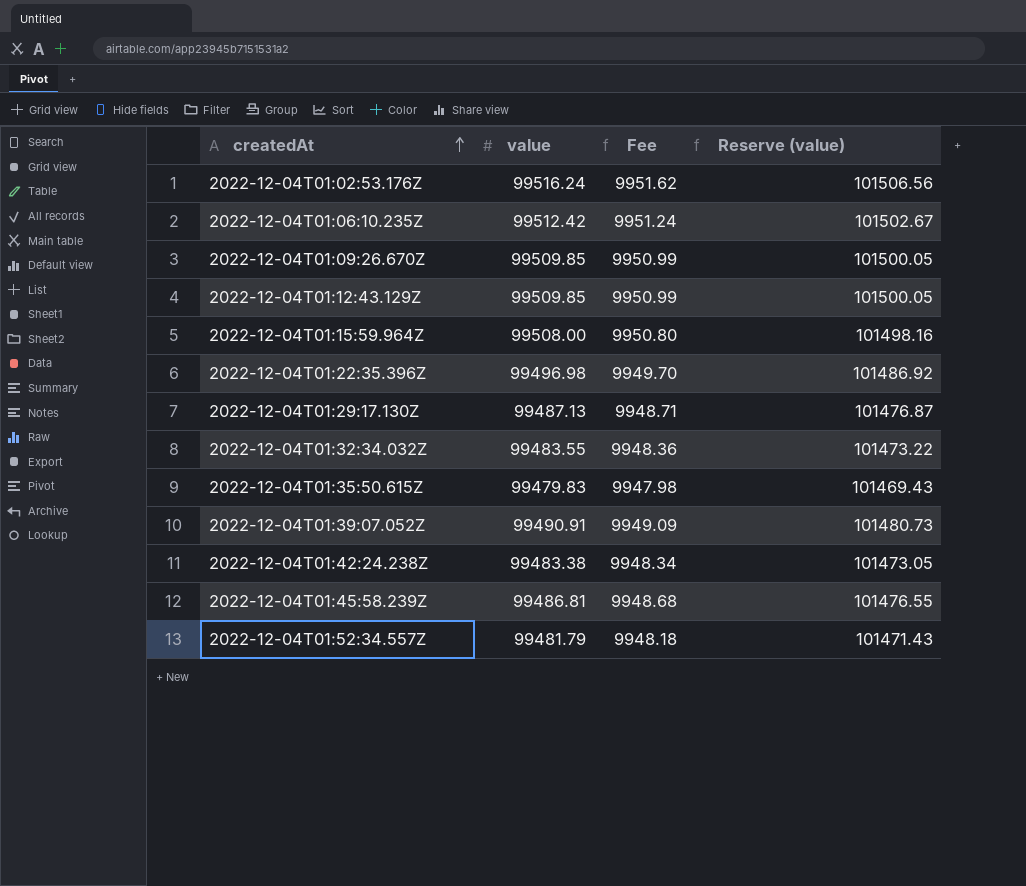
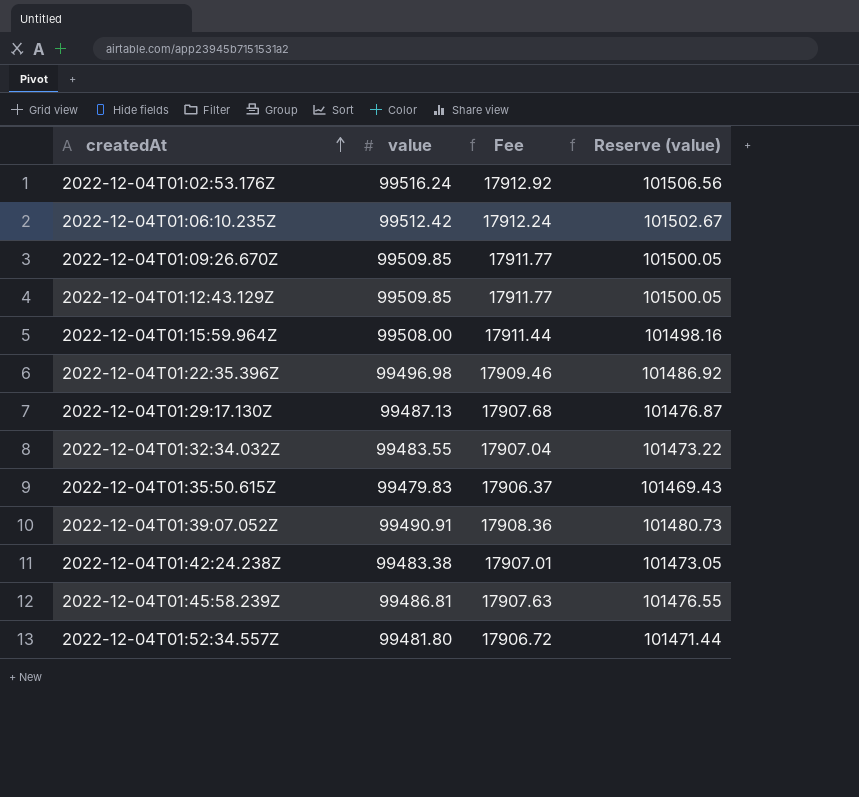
column Fee | formula: [value] * 0.1 -> [value] * 0.18
2022-12-04T01:52:34.557Z | value: 99481.79 -> 99481.80
2022-12-04T01:52:34.557Z | Reserve (value): 101471.43 -> 101471.44

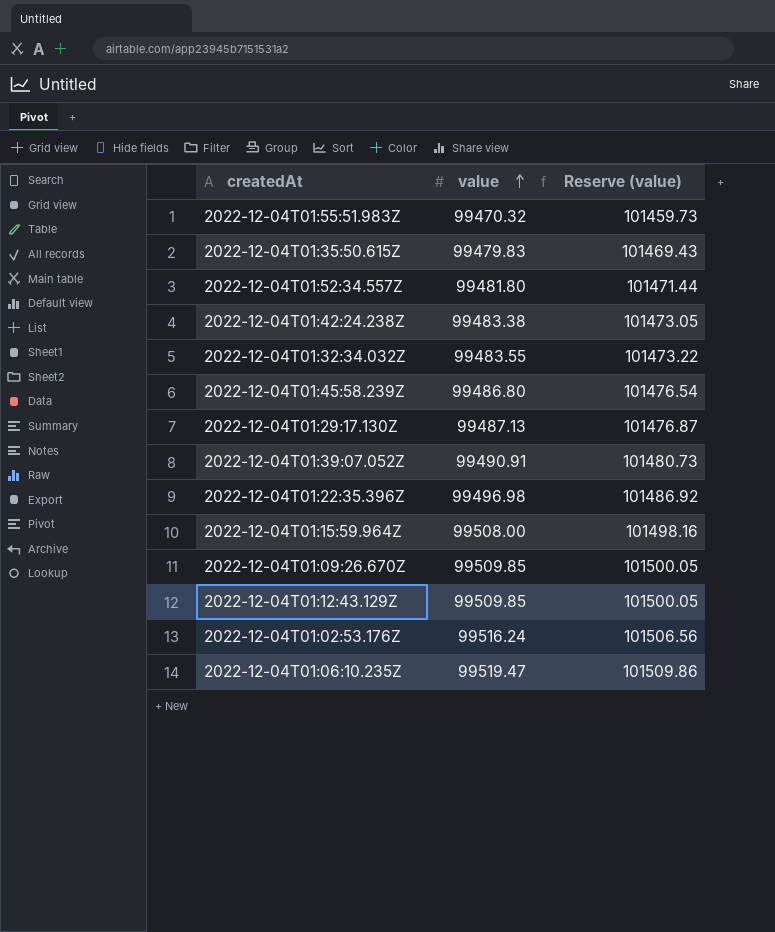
row order: createdAt ascending -> value ascending
column Fee | formula: [value] * 0.18 -> none
row 2022-12-04T01:55:51.983Z: none -> 99470.32 | 101459.73
2022-12-04T01:45:58.239Z | value: 99486.81 -> 99486.80
2022-12-04T01:45:58.239Z | Reserve (value): 101476.55 -> 101476.54
2022-12-04T01:06:10.235Z | value: 99512.42 -> 99519.47
2022-12-04T01:06:10.235Z | Reserve (value): 101502.67 -> 101509.86

